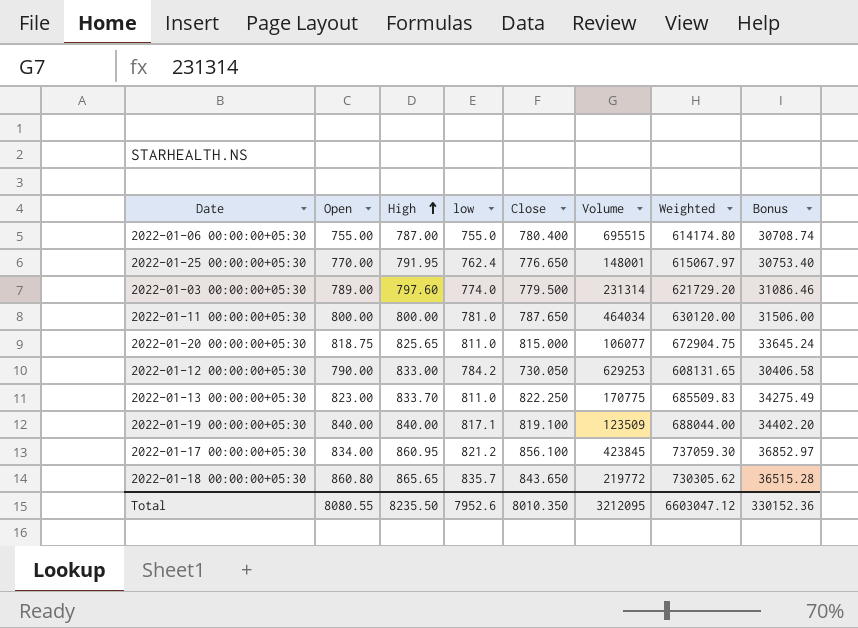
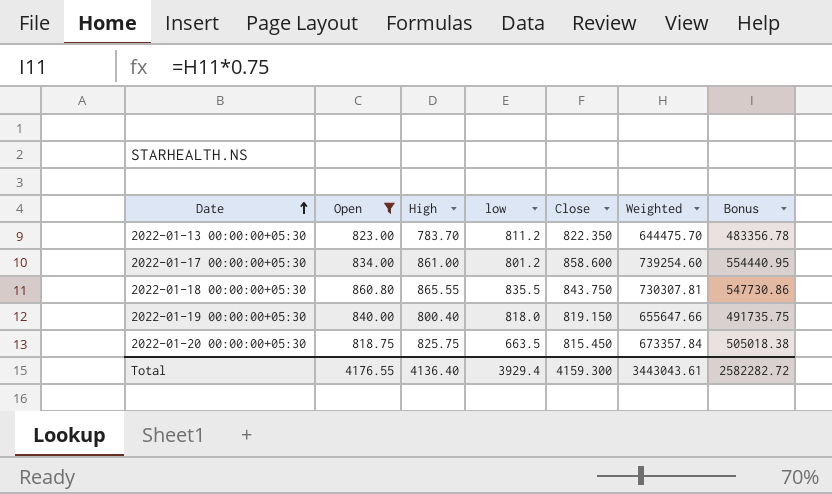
filter: none -> Open >= 818.75
row order: High ascending -> Date ascending
column Volume | position: 6 -> none
column Bonus | formula: [Weighted] * 0.05 -> [Weighted] * 0.75
2022-01-13 00:00:00+05:30 | High: 833.70 -> 783.70
2022-01-13 00:00:00+05:30 | low: 811.0 -> 811.2
2022-01-13 00:00:00+05:30 | Close: 822.250 -> 822.350
2022-01-13 00:00:00+05:30 | Weighted: 685509.83 -> 644475.70
2022-01-17 00:00:00+05:30 | High: 860.95 -> 861.00
2022-01-17 00:00:00+05:30 | low: 821.2 -> 801.2
2022-01-17 00:00:00+05:30 | Close: 856.100 -> 858.600
2022-01-17 00:00:00+05:30 | Weighted: 737059.30 -> 739254.60
2022-01-18 00:00:00+05:30 | High: 865.65 -> 865.55
2022-01-18 00:00:00+05:30 | low: 835.7 -> 835.5
2022-01-18 00:00:00+05:30 | Close: 843.650 -> 843.750
2022-01-18 00:00:00+05:30 | Weighted: 730305.62 -> 730307.81
2022-01-19 00:00:00+05:30 | High: 840.00 -> 800.40
2022-01-19 00:00:00+05:30 | low: 817.1 -> 818.0
2022-01-19 00:00:00+05:30 | Close: 819.100 -> 819.150
2022-01-19 00:00:00+05:30 | Weighted: 688044.00 -> 655647.66
2022-01-20 00:00:00+05:30 | High: 825.65 -> 825.75
2022-01-20 00:00:00+05:30 | low: 811.0 -> 663.5
2022-01-20 00:00:00+05:30 | Close: 815.000 -> 815.450
2022-01-20 00:00:00+05:30 | Weighted: 672904.75 -> 673357.84
Total | Open: 8080.55 -> 4176.55
Total | High: 8235.50 -> 4136.40
Total | low: 7952.6 -> 3929.4
Total | Close: 8010.350 -> 4159.300
Total | Weighted: 6603047.12 -> 3443043.61
Total | Bonus: 330152.36 -> 2582282.72

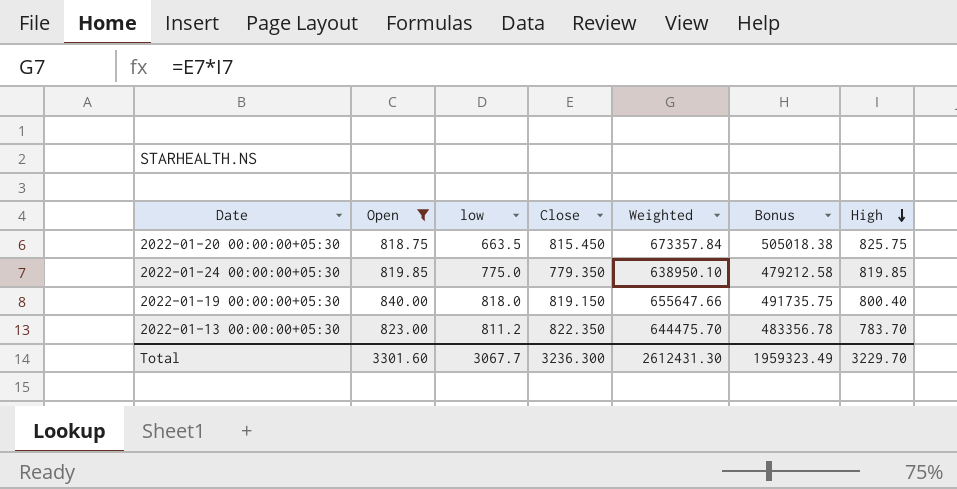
row order: Date ascending -> High descending
column High | position: 3 -> 7
row 2022-01-17 00:00:00+05:30: 834.00 | 861.00 | 801.2 | 858.600 | 739254.60 | 554440.95 -> none
row 2022-01-18 00:00:00+05:30: 860.80 | 865.55 | 835.5 | 843.750 | 730307.81 | 547730.86 -> none
row 2022-01-24 00:00:00+05:30: none -> 819.85 | 775.0 | 779.350 | 638950.10 | 479212.58 | 819.85
Total | Open: 4176.55 -> 3301.60
Total | low: 3929.4 -> 3067.7
Total | Close: 4159.300 -> 3236.300
Total | Weighted: 3443043.61 -> 2612431.30
Total | Bonus: 2582282.72 -> 1959323.49
Total | High: 4136.40 -> 3229.70

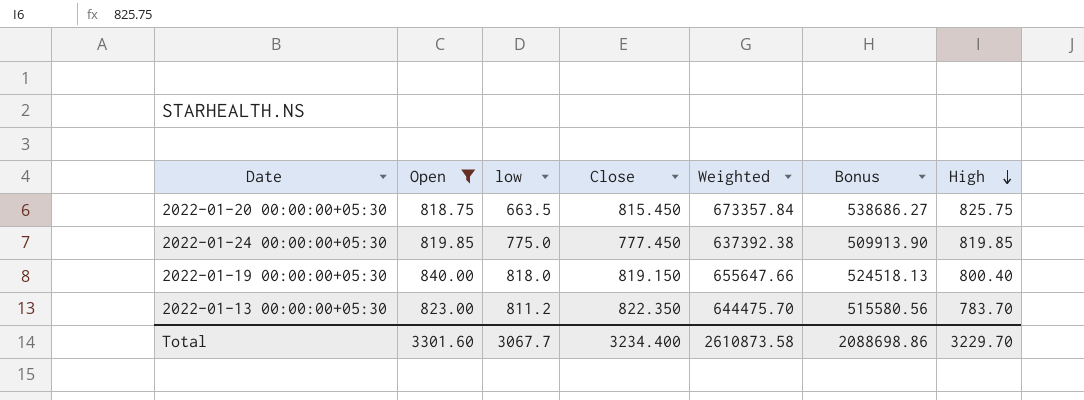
column Bonus | formula: [Weighted] * 0.75 -> [Weighted] * 0.8
2022-01-24 00:00:00+05:30 | Close: 779.350 -> 777.450
2022-01-24 00:00:00+05:30 | Weighted: 638950.10 -> 637392.38
Total | Close: 3236.300 -> 3234.400
Total | Weighted: 2612431.30 -> 2610873.58
Total | Bonus: 1959323.49 -> 2088698.86

